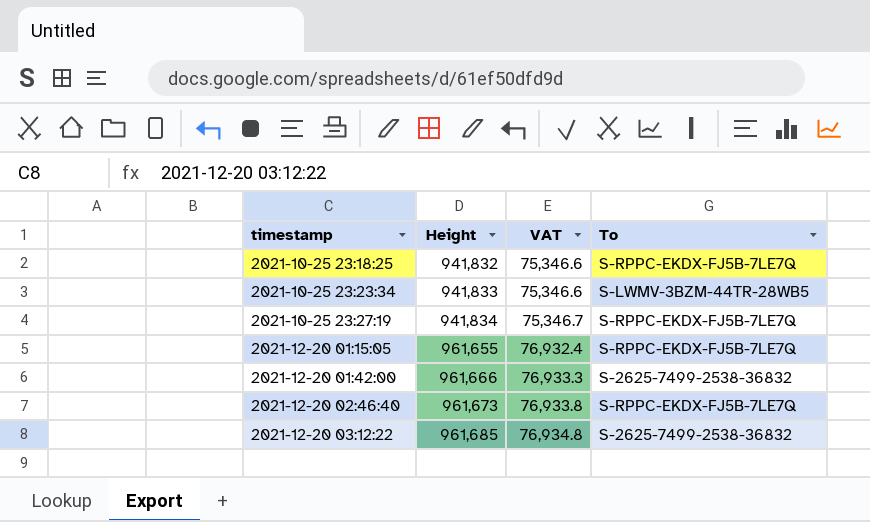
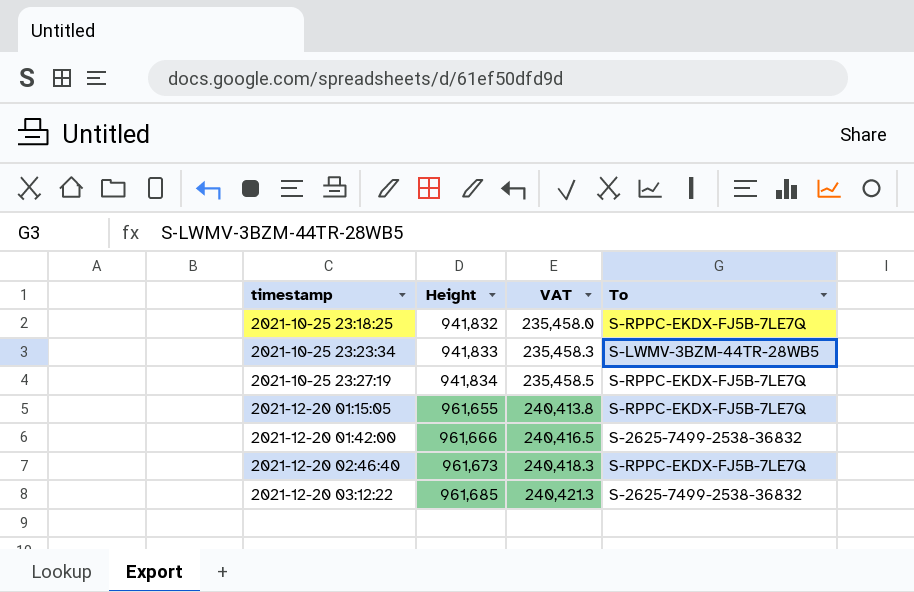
column VAT | formula: [Height] * 0.08 -> [Height] * 0.25

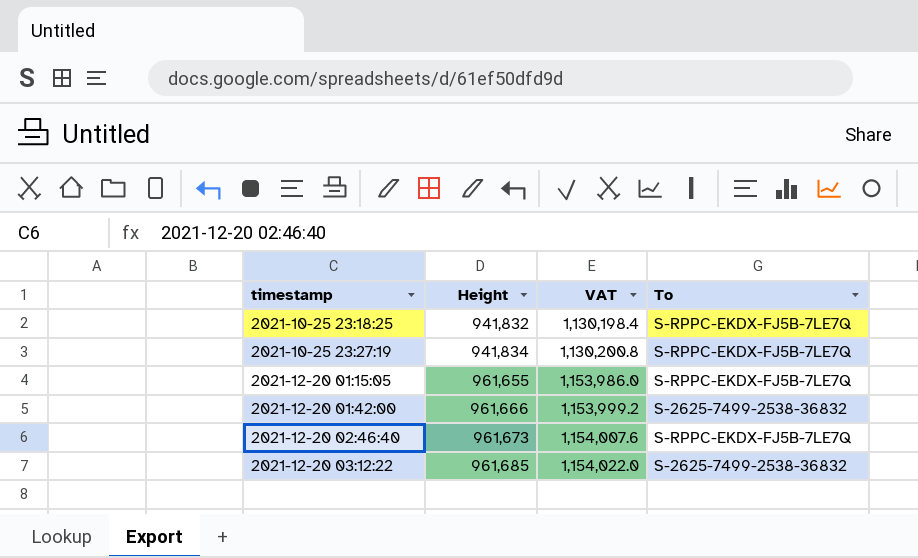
column VAT | formula: [Height] * 0.25 -> [Height] * 1.2
row 2021-10-25 23:23:34: 941,833 | 235,458.3 | S-LWMV-3BZM-44TR-28WB5 -> none

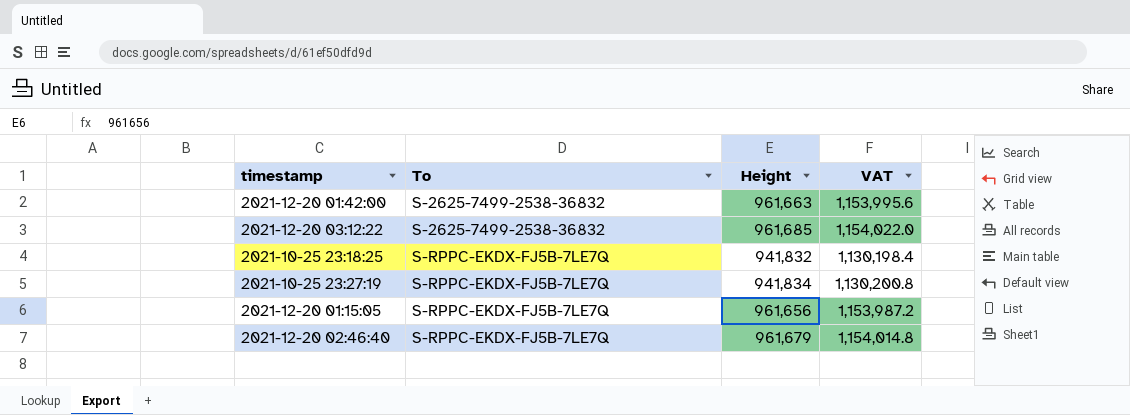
row order: timestamp ascending -> To ascending
column To | position: 4 -> 2
2021-12-20 01:42:00 | Height: 961,666 -> 961,663
2021-12-20 01:42:00 | VAT: 1,153,999.2 -> 1,153,995.6
2021-12-20 01:15:05 | Height: 961,655 -> 961,656
2021-12-20 01:15:05 | VAT: 1,153,986.0 -> 1,153,987.2
2021-12-20 02:46:40 | Height: 961,673 -> 961,679
2021-12-20 02:46:40 | VAT: 1,154,007.6 -> 1,154,014.8

